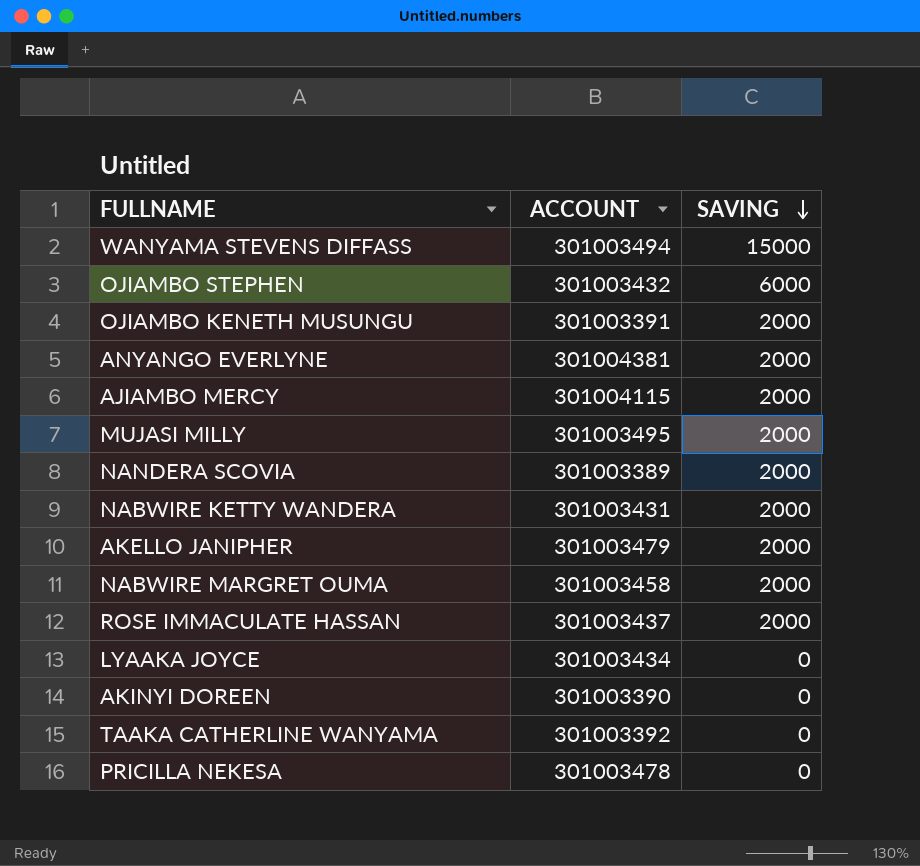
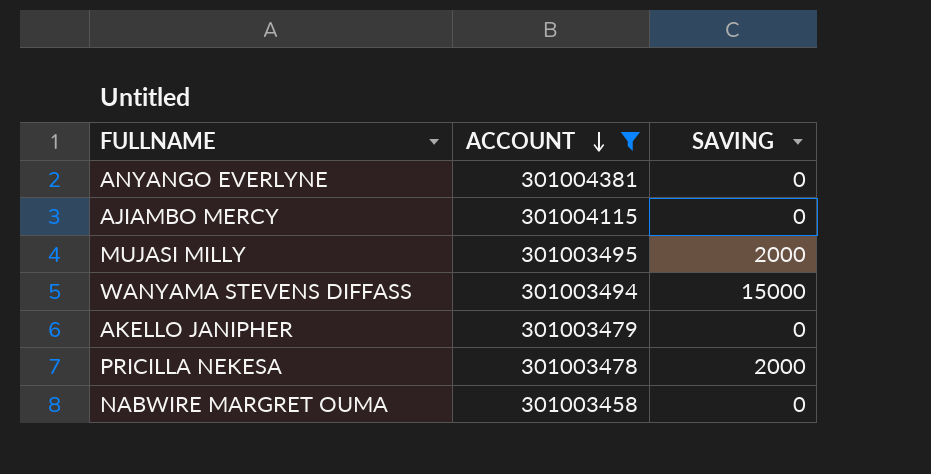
filter: none -> ACCOUNT >= 301003458
row order: SAVING descending -> ACCOUNT descending
ANYANGO EVERLYNE | SAVING: 2000 -> 0
AJIAMBO MERCY | SAVING: 2000 -> 0
AKELLO JANIPHER | SAVING: 2000 -> 0
PRICILLA NEKESA | SAVING: 0 -> 2000
NABWIRE MARGRET OUMA | SAVING: 2000 -> 0

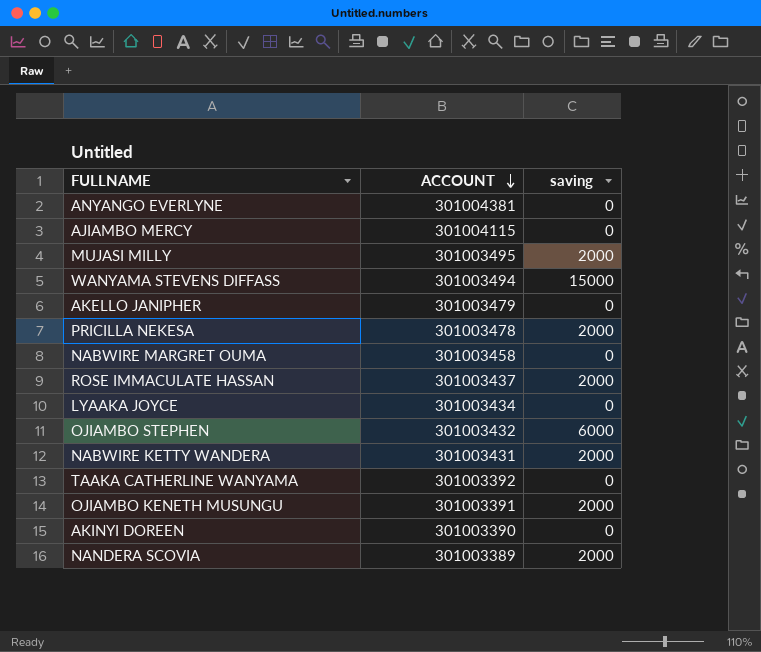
filter: ACCOUNT >= 301003458 -> none
column name: SAVING -> saving

